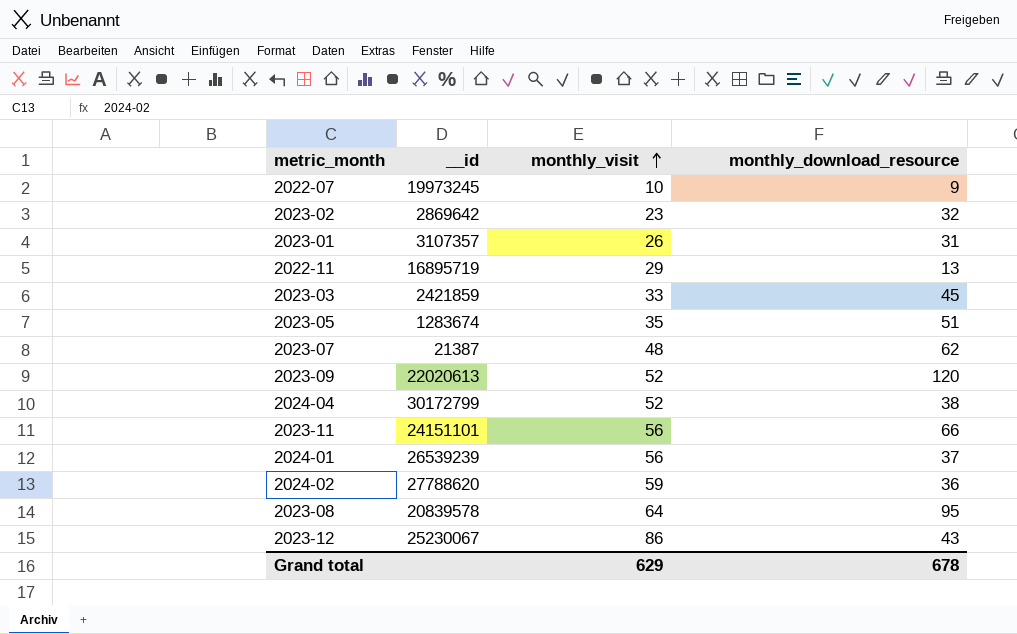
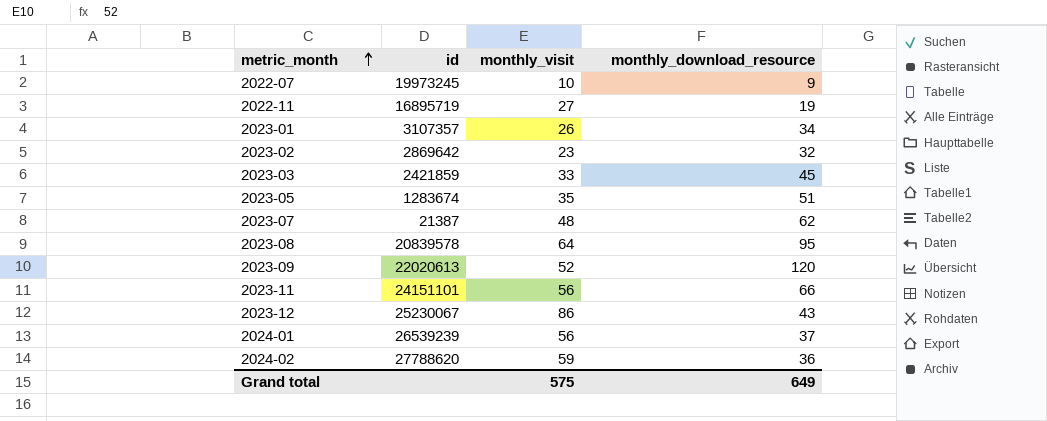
row order: monthly_visit ascending -> metric_month ascending
column name: __id -> id
row 2024-04: 30172799 | 52 | 38 -> none
2022-11 | monthly_visit: 29 -> 27
2022-11 | monthly_download_resource: 13 -> 19
2023-01 | monthly_download_resource: 31 -> 34
Grand total | monthly_visit: 629 -> 575
Grand total | monthly_download_resource: 678 -> 649

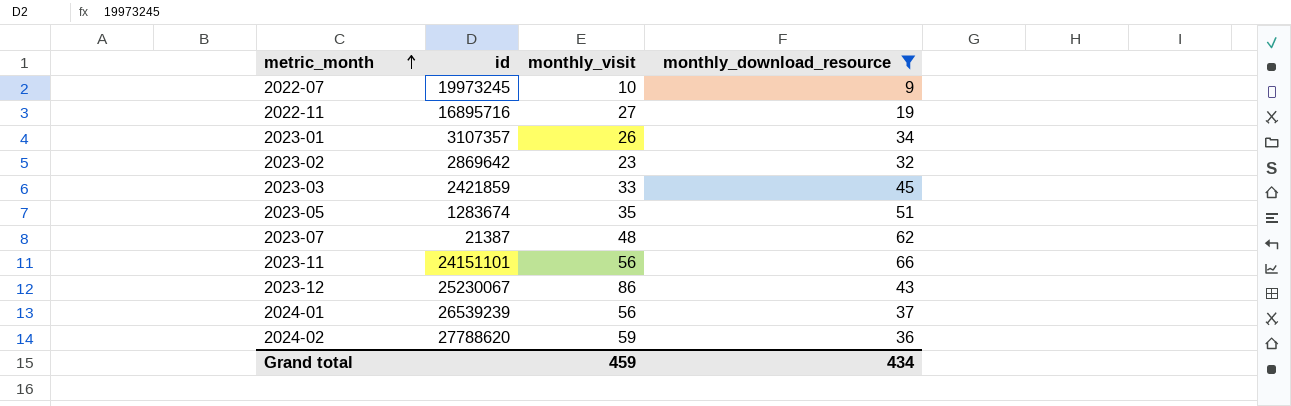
filter: none -> monthly_download_resource <= 66
2022-11 | id: 16895719 -> 16895716
Grand total | monthly_visit: 575 -> 459
Grand total | monthly_download_resource: 649 -> 434

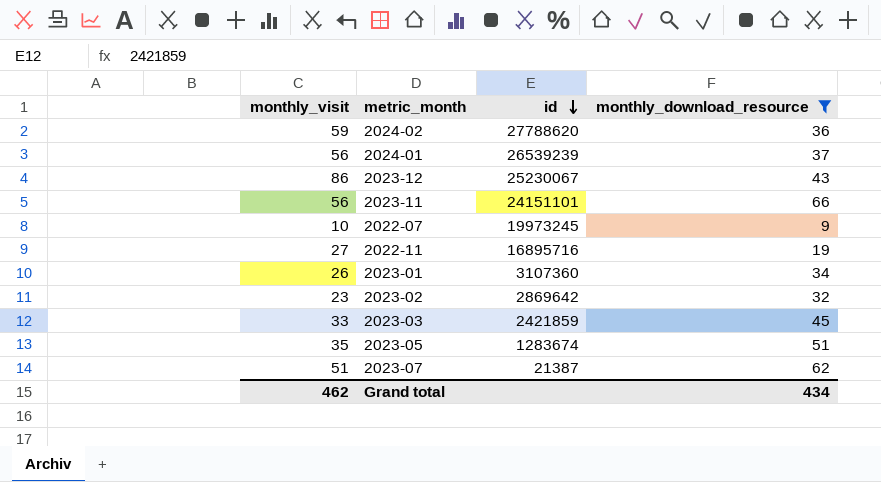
row order: metric_month ascending -> id descending
column monthly_visit | position: 3 -> 1
2023-01 | id: 3107357 -> 3107360
2023-07 | monthly_visit: 48 -> 51
Grand total | monthly_visit: 459 -> 462

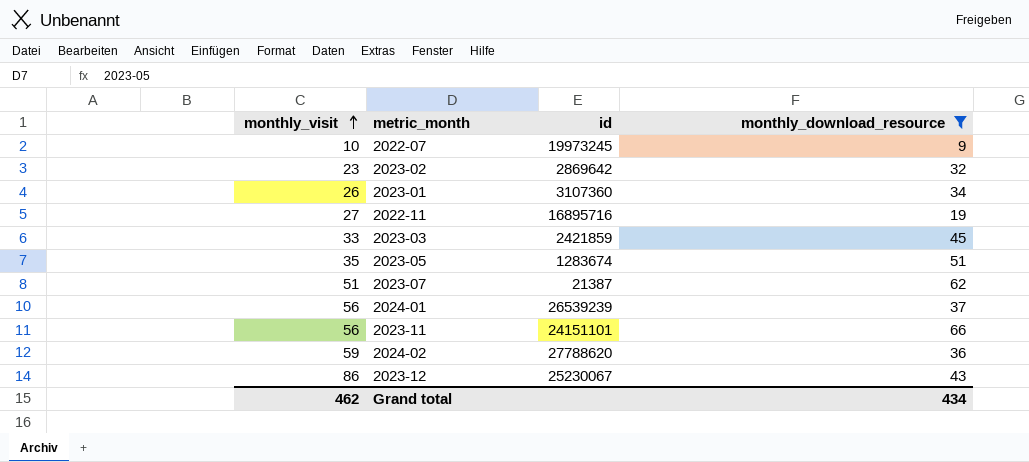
row order: id descending -> monthly_visit ascending

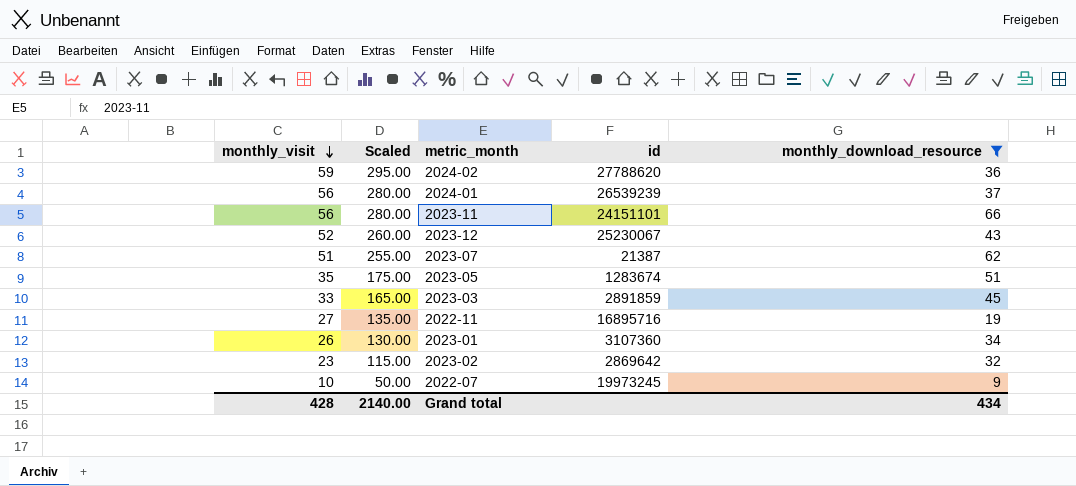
row order: monthly_visit ascending -> monthly_visit descending
column Scaled | formula: none -> [monthly_visit] * 5
2023-12 | monthly_visit: 86 -> 52
2023-03 | id: 2421859 -> 2891859
Grand total | monthly_visit: 462 -> 428

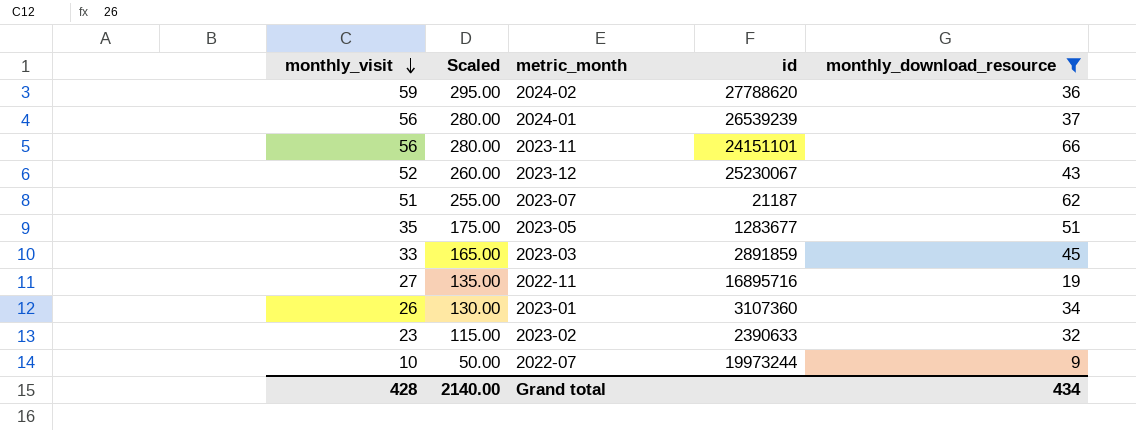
2023-07 | id: 21387 -> 21187
2023-05 | id: 1283674 -> 1283677
2023-02 | id: 2869642 -> 2390633
2022-07 | id: 19973245 -> 19973244

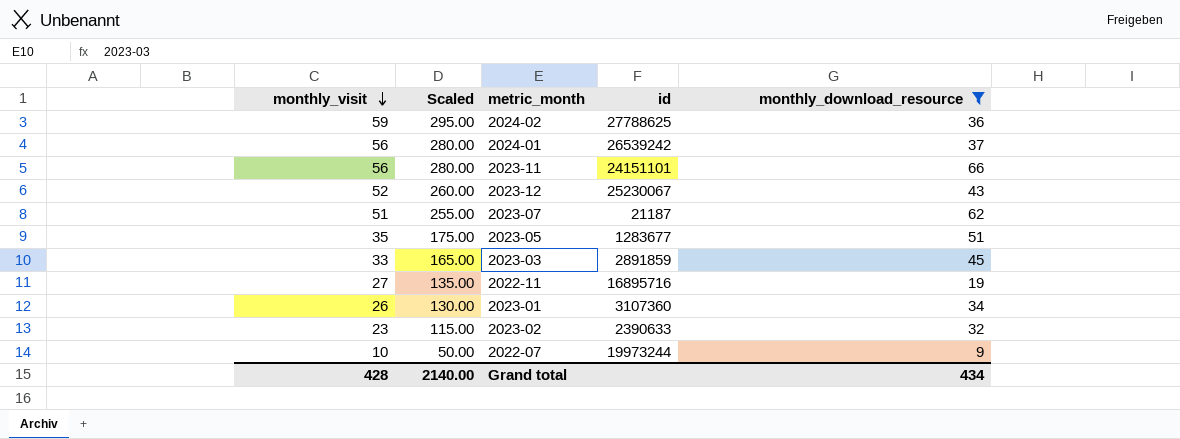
2024-02 | id: 27788620 -> 27788625
2024-01 | id: 26539239 -> 26539242

